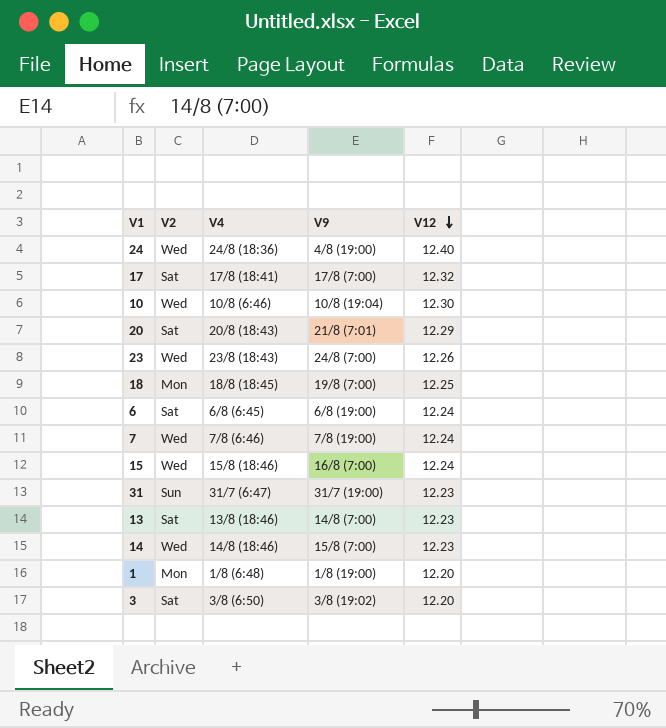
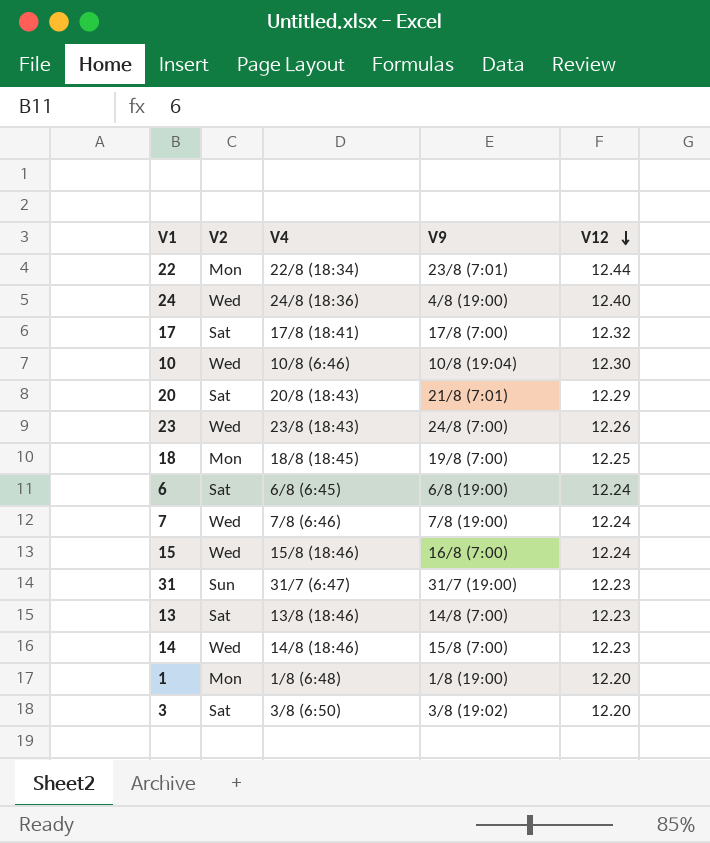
row 22: none -> Mon | 22/8 (18:34) | 23/8 (7:01) | 12.44

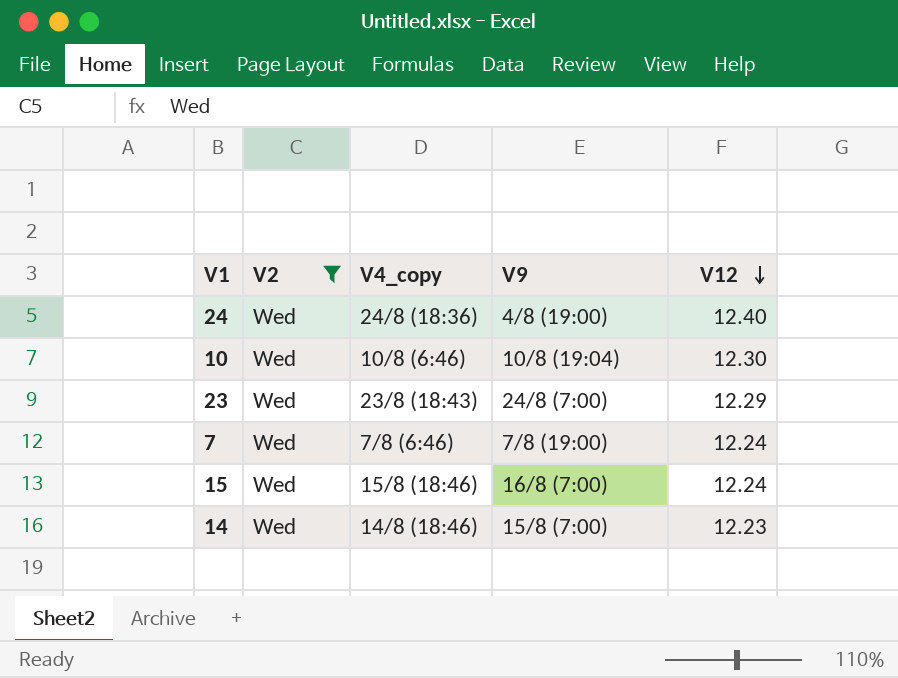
filter: none -> V2 = Wed
column name: V4 -> V4_copy
23 | V12: 12.26 -> 12.29

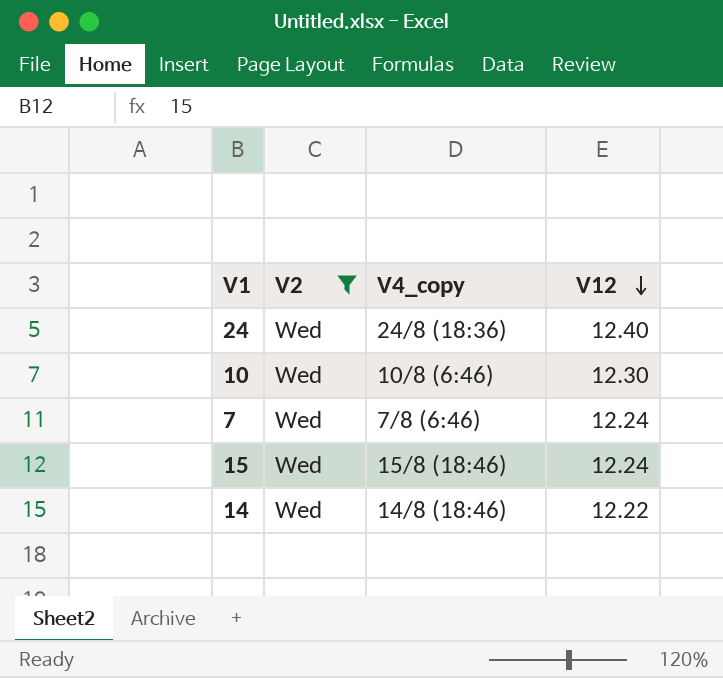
column V9 | position: 4 -> none
row 23: Wed | 23/8 (18:43) | 24/8 (7:00) | 12.29 -> none
14 | V12: 12.23 -> 12.22

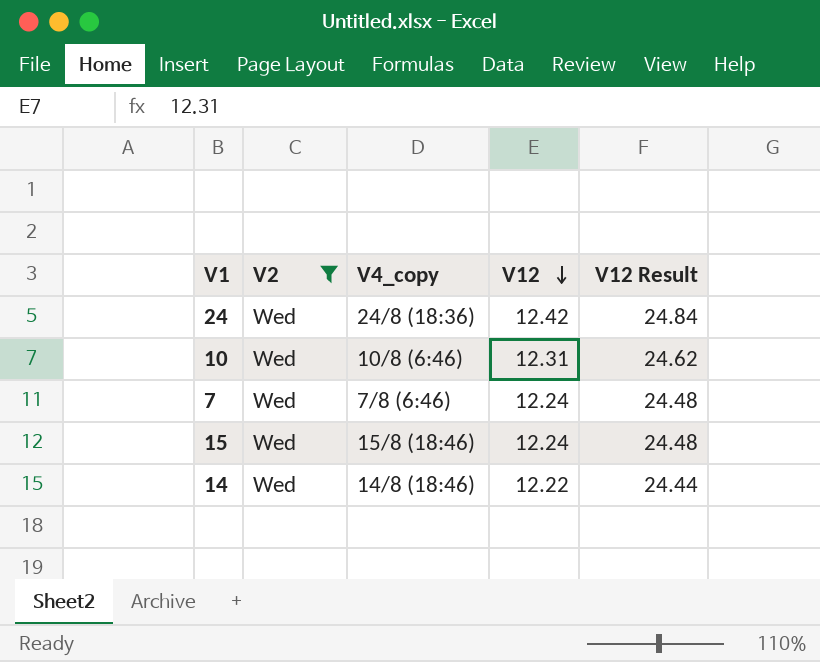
column V12 Result | formula: none -> [V12] * 2
24 | V12: 12.40 -> 12.42
10 | V12: 12.30 -> 12.31

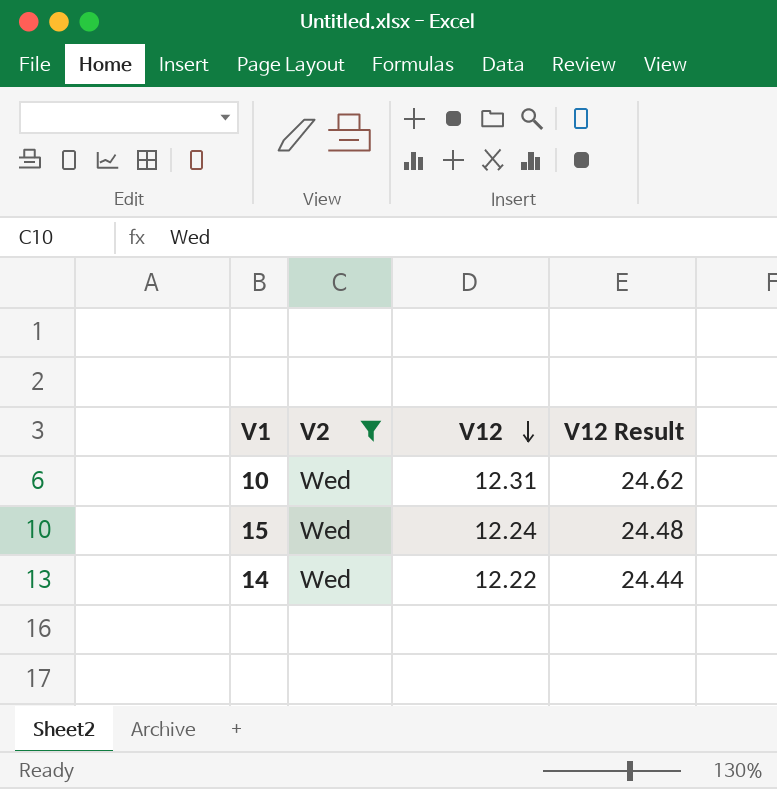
column V4_copy | position: 3 -> none
row 24: Wed | 24/8 (18:36) | 12.42 | 24.84 -> none
row 7: Wed | 7/8 (6:46) | 12.24 | 24.48 -> none

